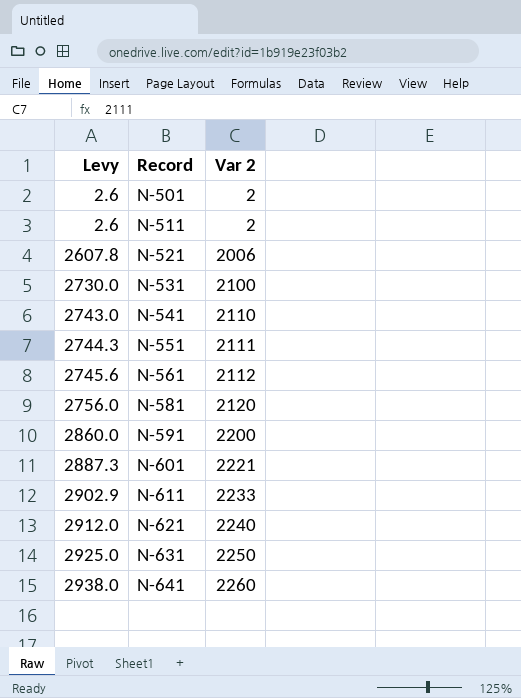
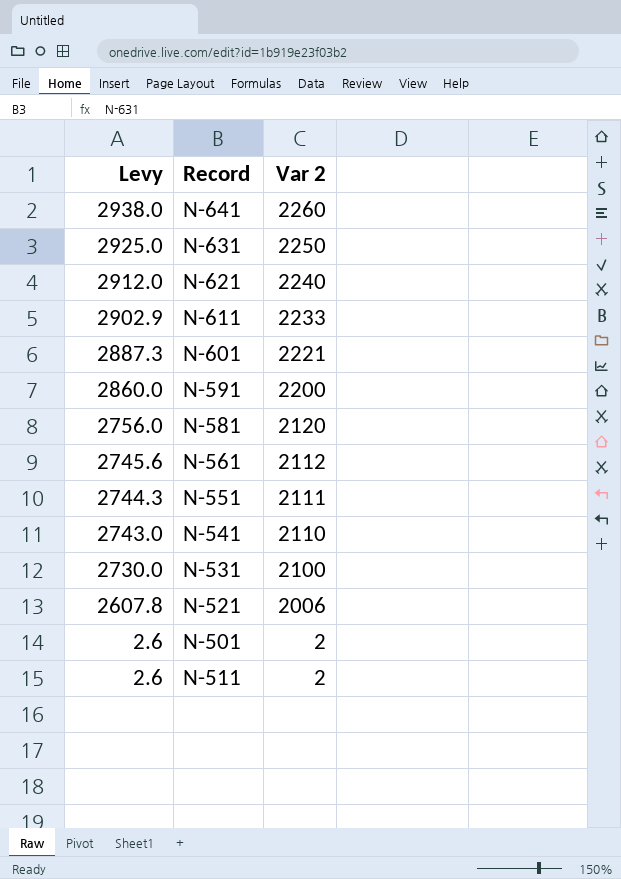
row order: Levy ascending -> Levy descending

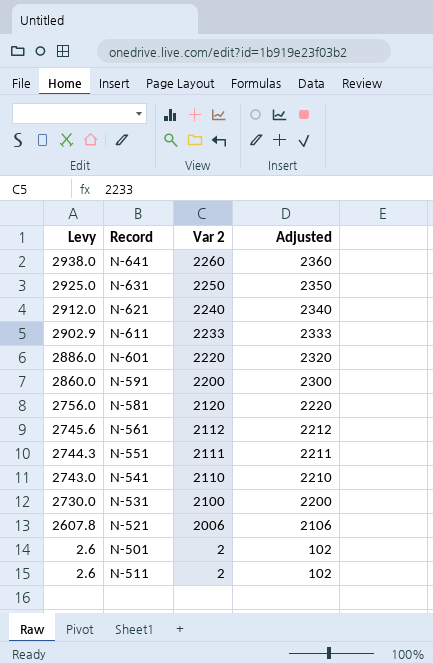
column Adjusted | formula: none -> [Var 2] + 100
N-601 | Levy: 2887.3 -> 2886.0
N-601 | Var 2: 2221 -> 2220

